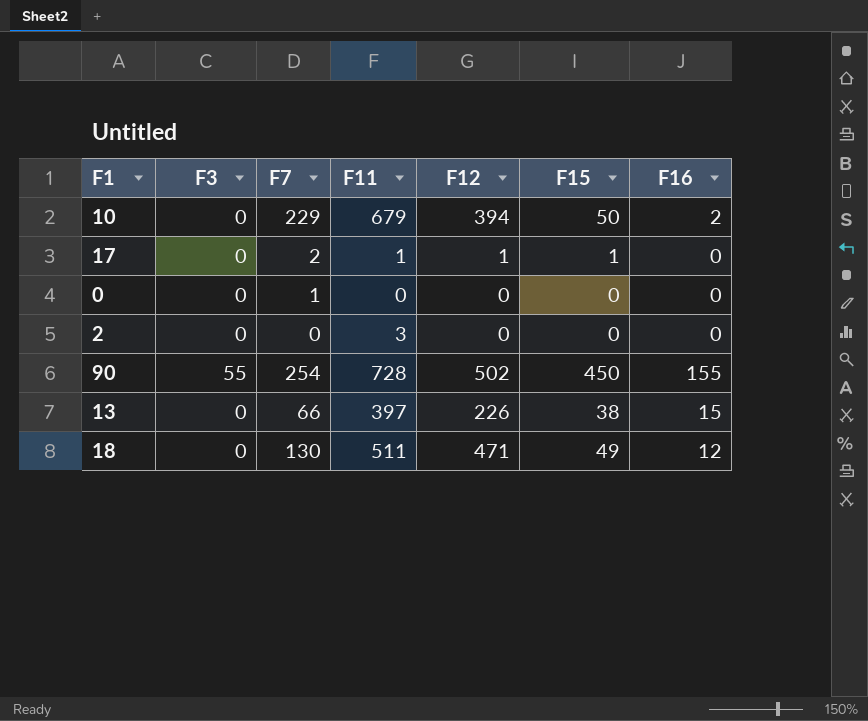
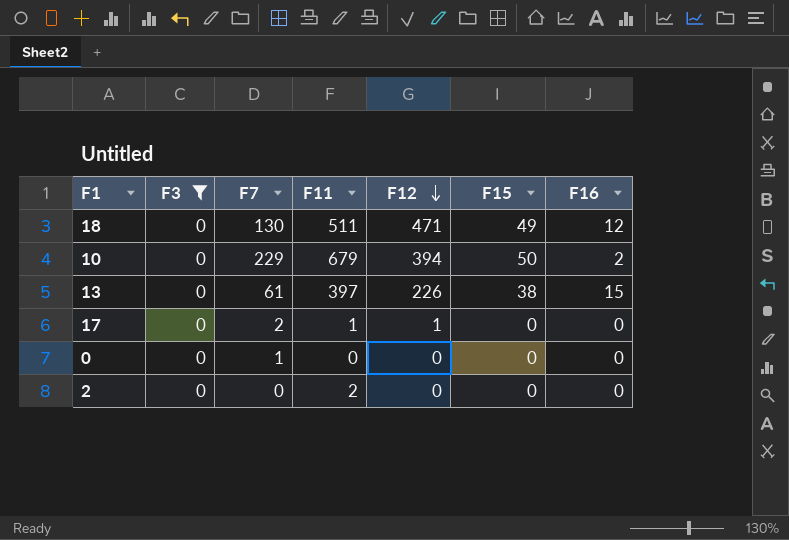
filter: none -> F3 = 0
row order: none -> F12 descending
13 | F7: 66 -> 61
17 | F15: 1 -> 0
2 | F11: 3 -> 2

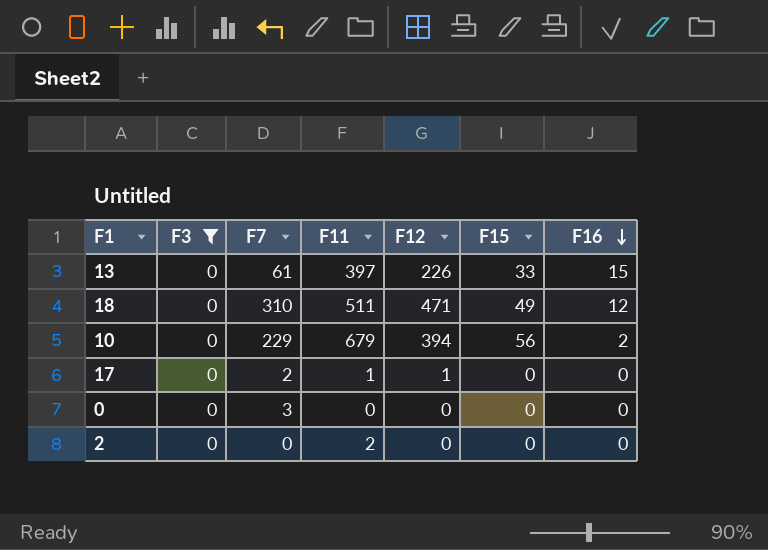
row order: F12 descending -> F16 descending
13 | F15: 38 -> 33
18 | F7: 130 -> 310
10 | F15: 50 -> 56
0 | F7: 1 -> 3

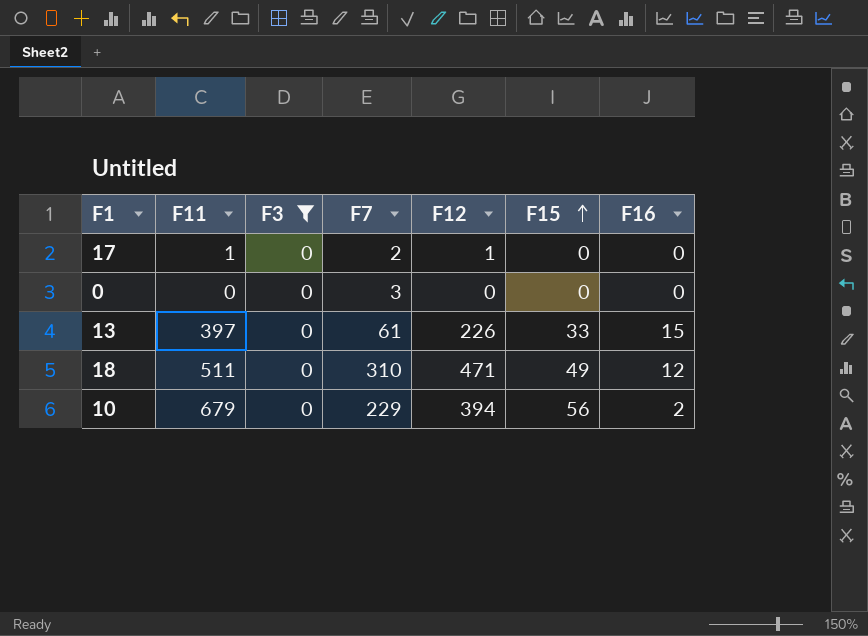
row order: F16 descending -> F15 ascending
column F11 | position: 4 -> 2
row 2: 0 | 0 | 2 | 0 | 0 | 0 -> none

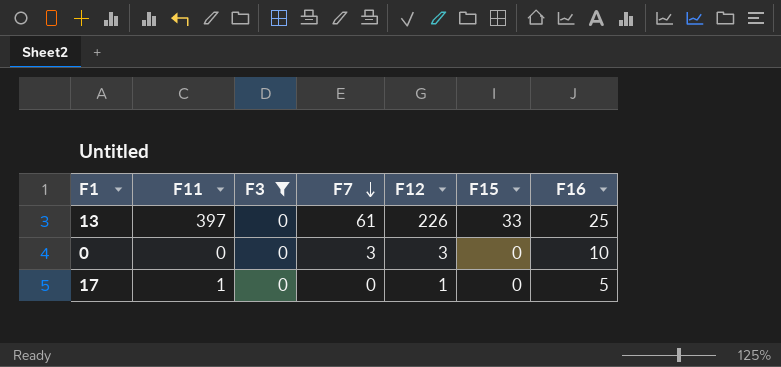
row order: F15 ascending -> F7 descending
row 18: 511 | 0 | 310 | 471 | 49 | 12 -> none
row 10: 679 | 0 | 229 | 394 | 56 | 2 -> none
13 | F16: 15 -> 25
0 | F12: 0 -> 3
0 | F16: 0 -> 10
17 | F7: 2 -> 0
17 | F16: 0 -> 5

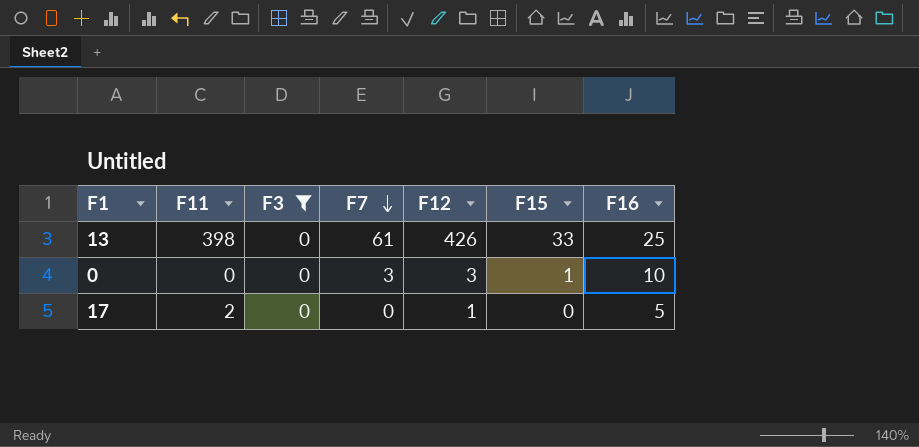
13 | F11: 397 -> 398
13 | F12: 226 -> 426
0 | F15: 0 -> 1
17 | F11: 1 -> 2

